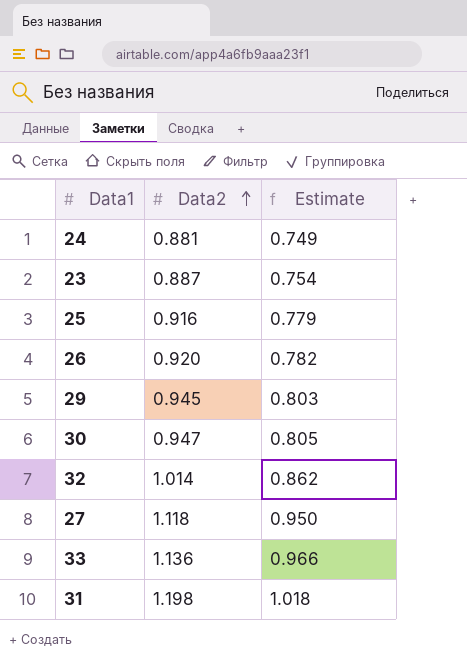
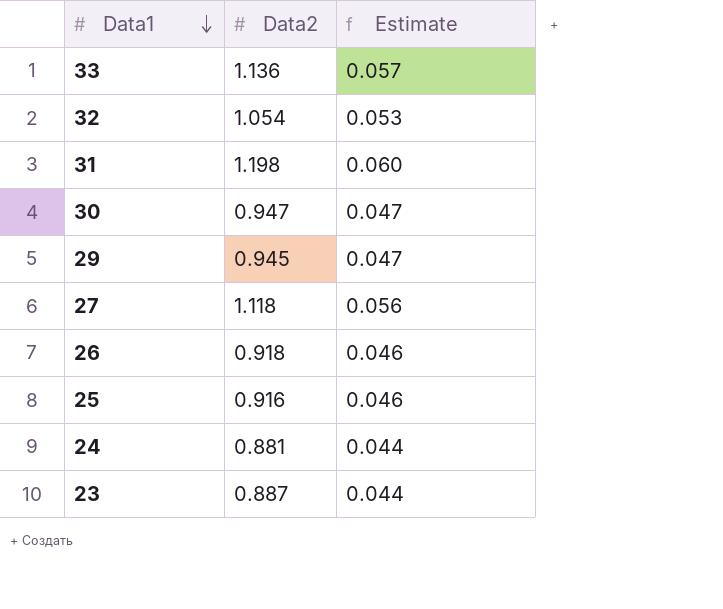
row order: Data2 ascending -> Data1 descending
column Estimate | formula: [Data2] * 0.85 -> [Data2] * 0.05
32 | Data2: 1.014 -> 1.054
26 | Data2: 0.920 -> 0.918

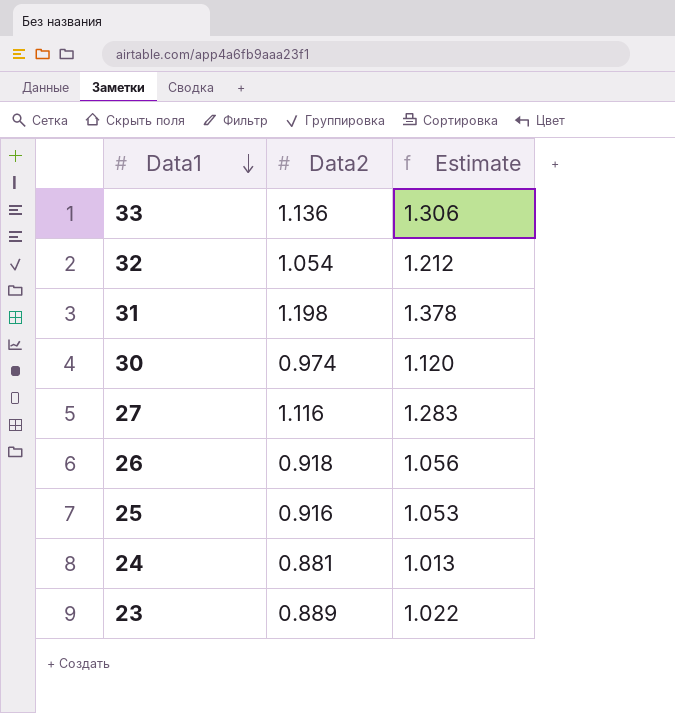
column Estimate | formula: [Data2] * 0.05 -> [Data2] * 1.15
row 29: 0.945 | 0.047 -> none
30 | Data2: 0.947 -> 0.974
27 | Data2: 1.118 -> 1.116
23 | Data2: 0.887 -> 0.889

